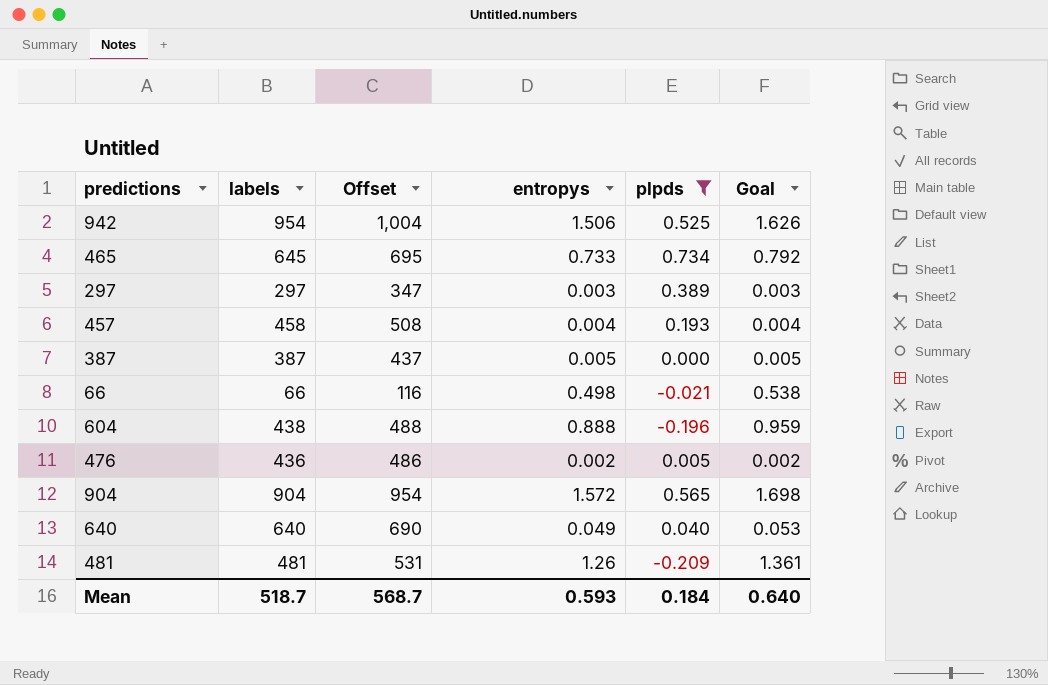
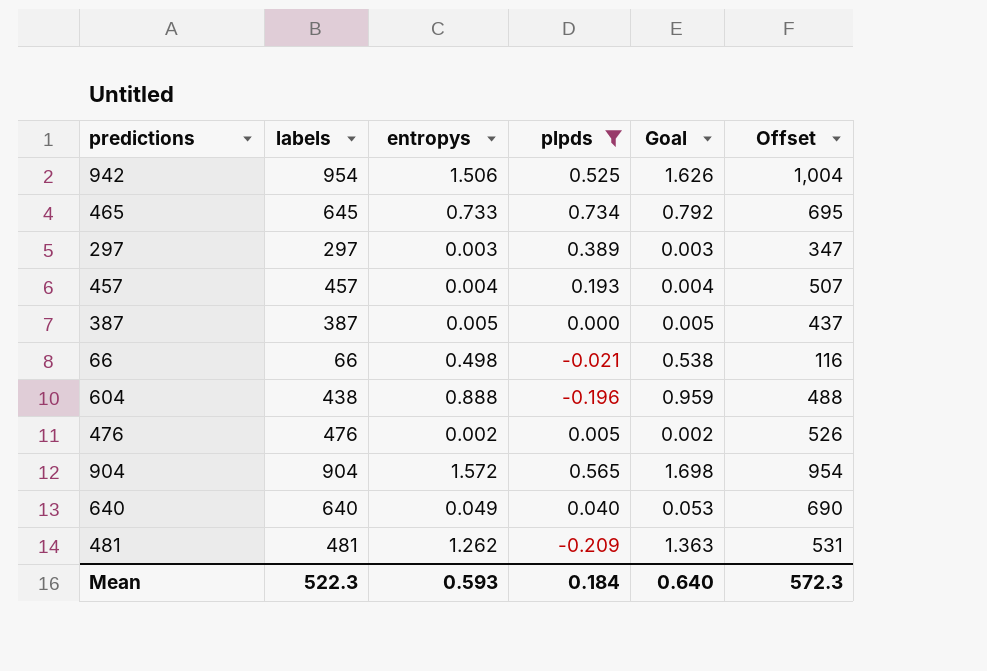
column Offset | position: 3 -> 6
457 | labels: 458 -> 457
457 | Offset: 508 -> 507
476 | labels: 436 -> 476
476 | Offset: 486 -> 526
481 | entropys: 1.26 -> 1.262
481 | Goal: 1.361 -> 1.363
Mean | labels: 518.7 -> 522.3
Mean | Offset: 568.7 -> 572.3

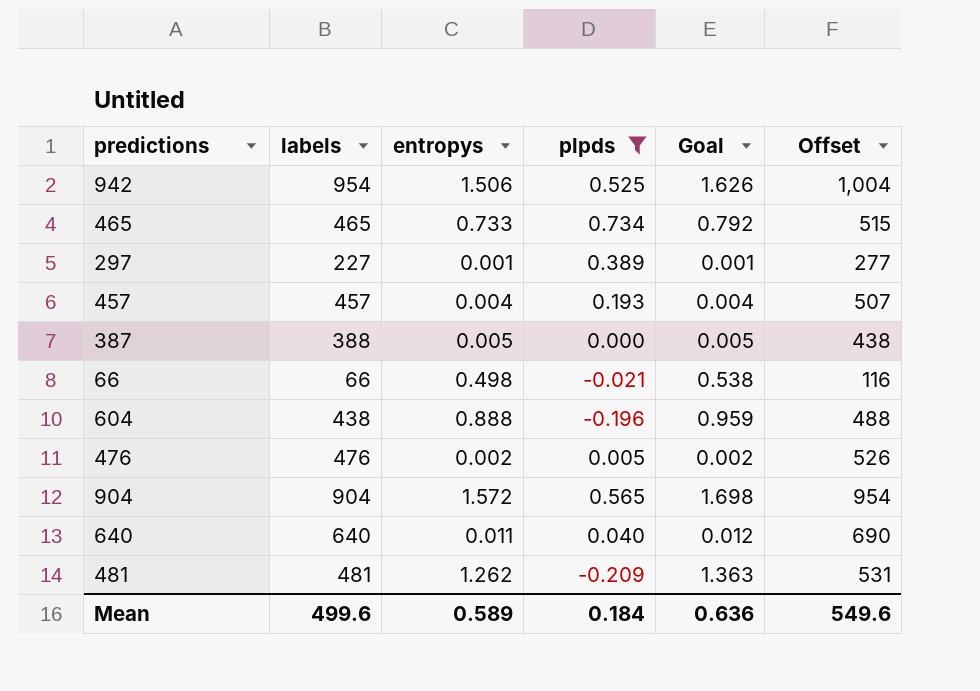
465 | labels: 645 -> 465
465 | Offset: 695 -> 515
297 | labels: 297 -> 227
297 | entropys: 0.003 -> 0.001
297 | Goal: 0.003 -> 0.001
297 | Offset: 347 -> 277
387 | labels: 387 -> 388
387 | Offset: 437 -> 438
640 | entropys: 0.049 -> 0.011
640 | Goal: 0.053 -> 0.012
Mean | labels: 522.3 -> 499.6
Mean | entropys: 0.593 -> 0.589
Mean | Goal: 0.640 -> 0.636
Mean | Offset: 572.3 -> 549.6

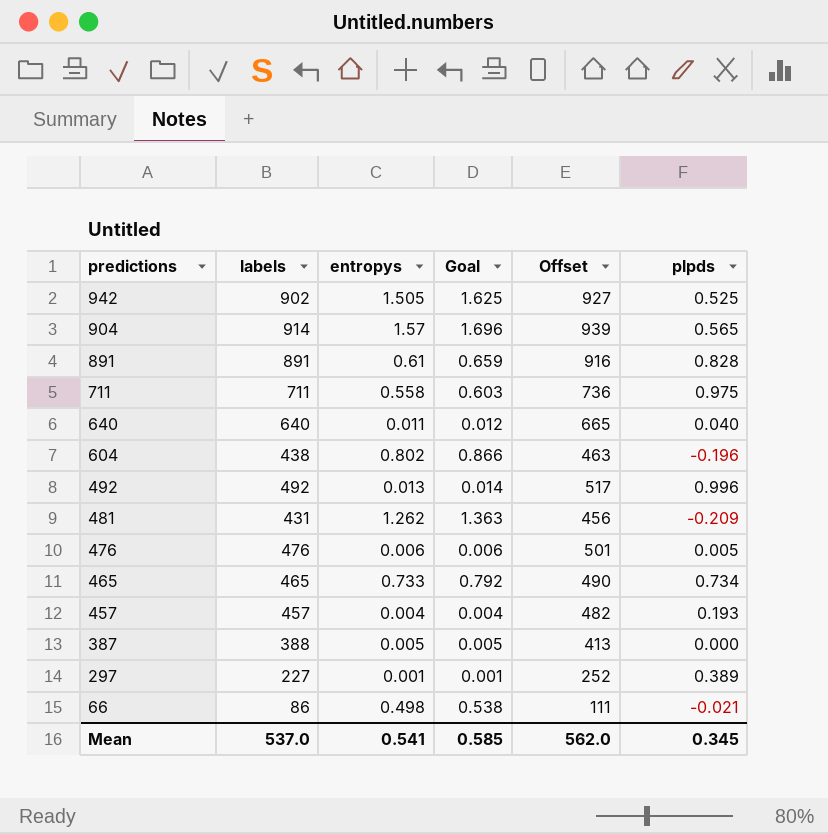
filter: plpds <= 0.734 -> none
row order: none -> predictions descending
column Offset | formula: [labels] + 50 -> [labels] + 25
column plpds | position: 4 -> 6
942 | labels: 954 -> 902
942 | entropys: 1.506 -> 1.505
942 | Goal: 1.626 -> 1.625
904 | labels: 904 -> 914
904 | entropys: 1.572 -> 1.57
904 | Goal: 1.698 -> 1.696
604 | entropys: 0.888 -> 0.802
604 | Goal: 0.959 -> 0.866
481 | labels: 481 -> 431
476 | entropys: 0.002 -> 0.006
476 | Goal: 0.002 -> 0.006
66 | labels: 66 -> 86
Mean | labels: 499.6 -> 537.0
Mean | entropys: 0.589 -> 0.541
Mean | Goal: 0.636 -> 0.585
Mean | Offset: 549.6 -> 562.0
Mean | plpds: 0.184 -> 0.345

